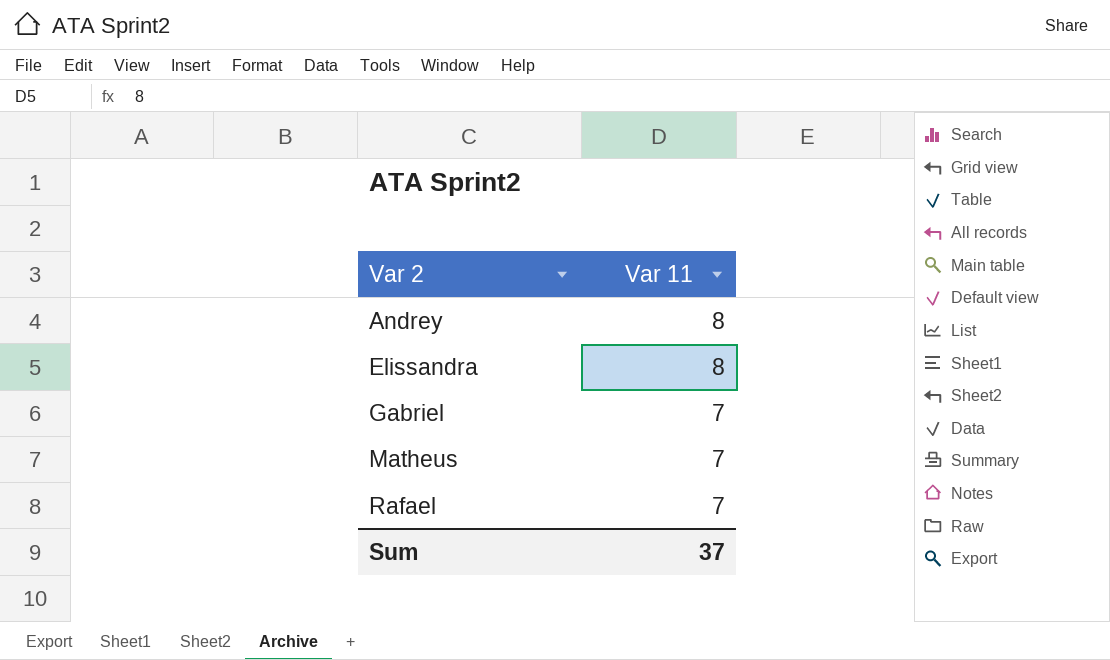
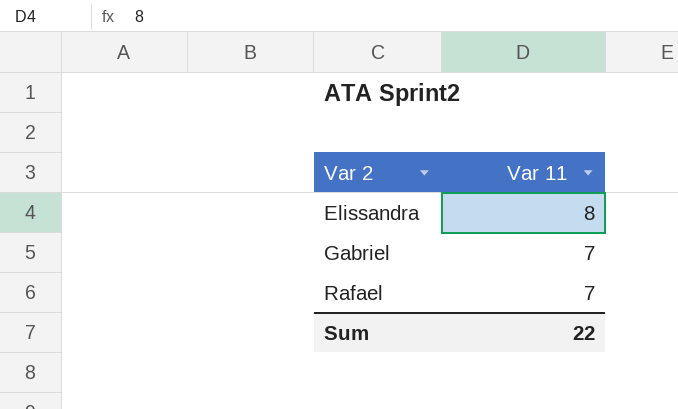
row Andrey: 8 -> none
row Matheus: 7 -> none
Sum | Var 11: 37 -> 22

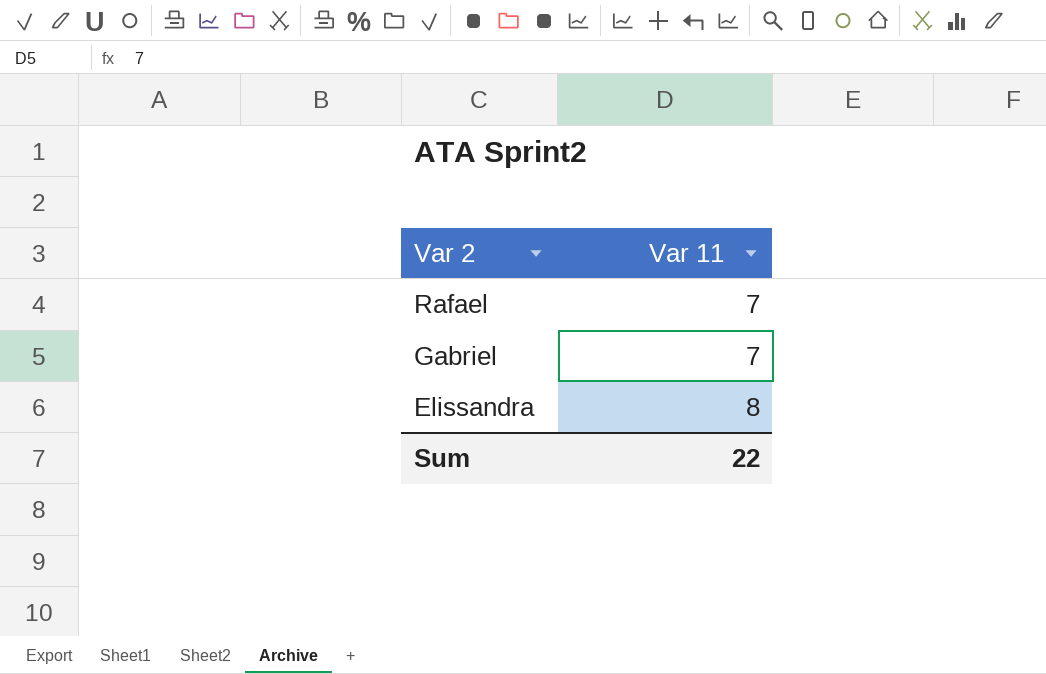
row order: Var 2 ascending -> Var 2 descending

